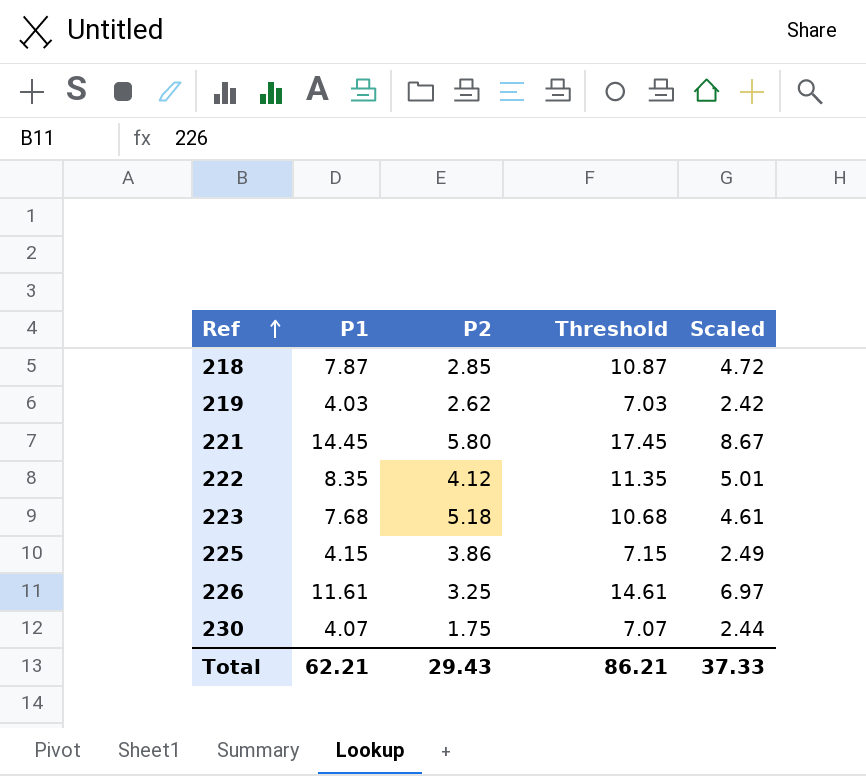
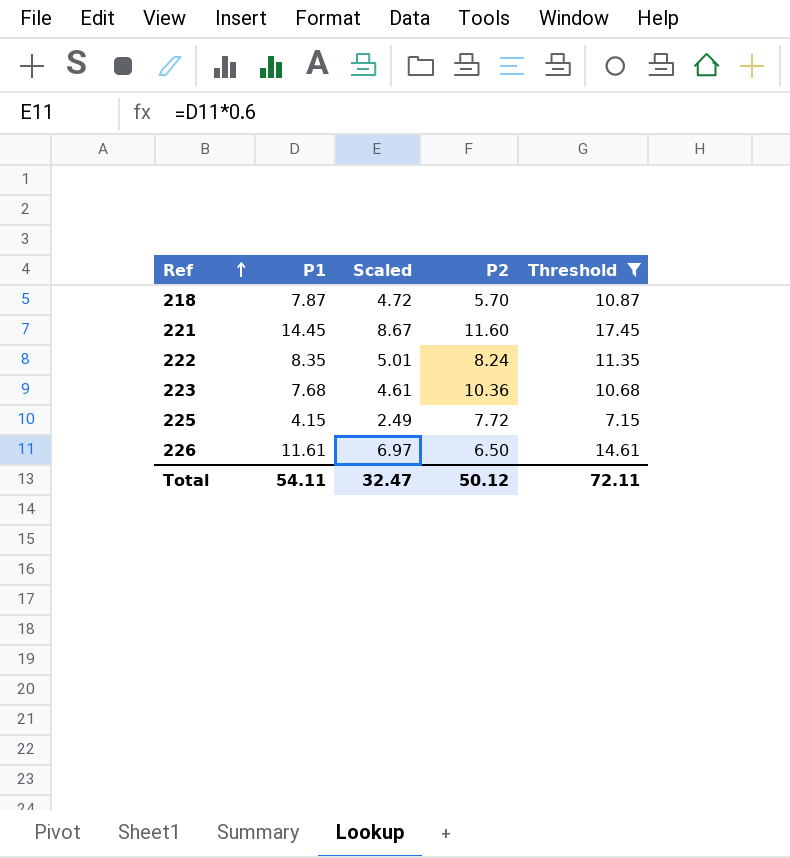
filter: none -> Threshold >= 7.15
column Scaled | position: 5 -> 3
218 | P2: 2.85 -> 5.70
221 | P2: 5.80 -> 11.60
222 | P2: 4.12 -> 8.24
223 | P2: 5.18 -> 10.36
225 | P2: 3.86 -> 7.72
226 | P2: 3.25 -> 6.50
Total | P1: 62.21 -> 54.11
Total | Scaled: 37.33 -> 32.47
Total | P2: 29.43 -> 50.12
Total | Threshold: 86.21 -> 72.11

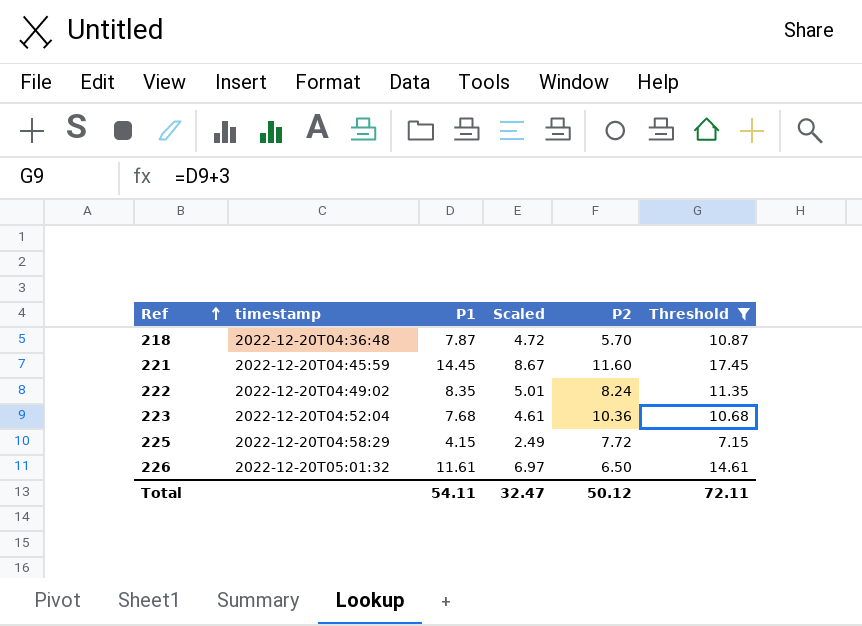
column timestamp | position: none -> 2

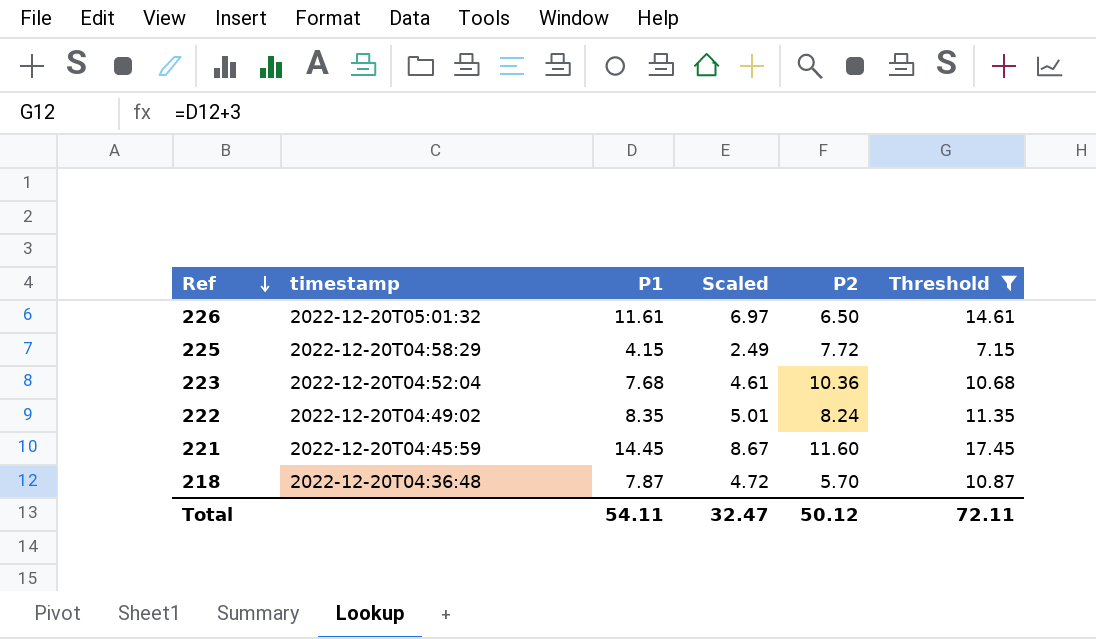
row order: Ref ascending -> Ref descending

